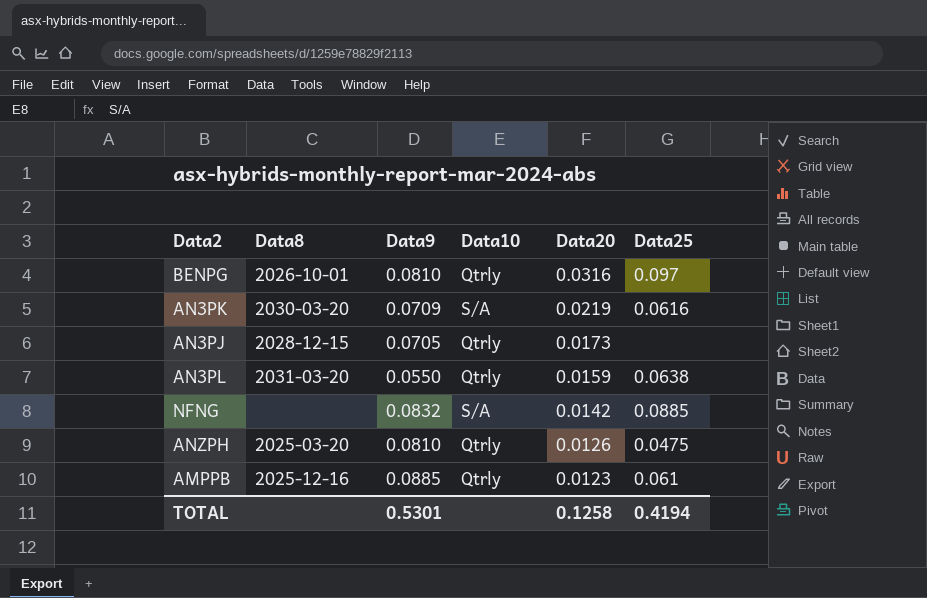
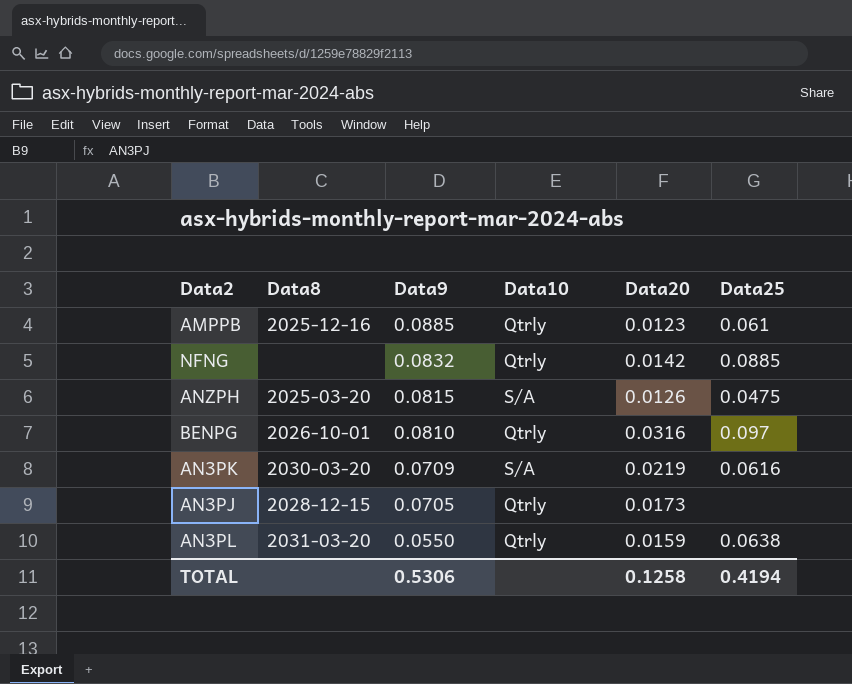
row order: Data20 descending -> Data9 descending
NFNG | Data10: S/A -> Qtrly
ANZPH | Data9: 0.0810 -> 0.0815
ANZPH | Data10: Qtrly -> S/A
TOTAL | Data9: 0.5301 -> 0.5306

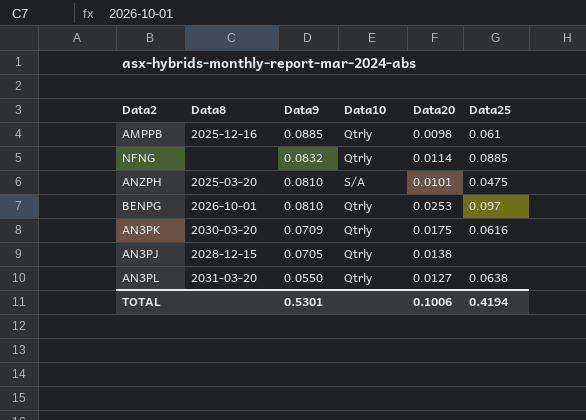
AMPPB | Data20: 0.0123 -> 0.0098
NFNG | Data20: 0.0142 -> 0.0114
ANZPH | Data9: 0.0815 -> 0.0810
ANZPH | Data20: 0.0126 -> 0.0101
BENPG | Data20: 0.0316 -> 0.0253
AN3PK | Data10: S/A -> Qtrly
AN3PK | Data20: 0.0219 -> 0.0175
AN3PJ | Data20: 0.0173 -> 0.0138
AN3PL | Data20: 0.0159 -> 0.0127
TOTAL | Data9: 0.5306 -> 0.5301
TOTAL | Data20: 0.1258 -> 0.1006

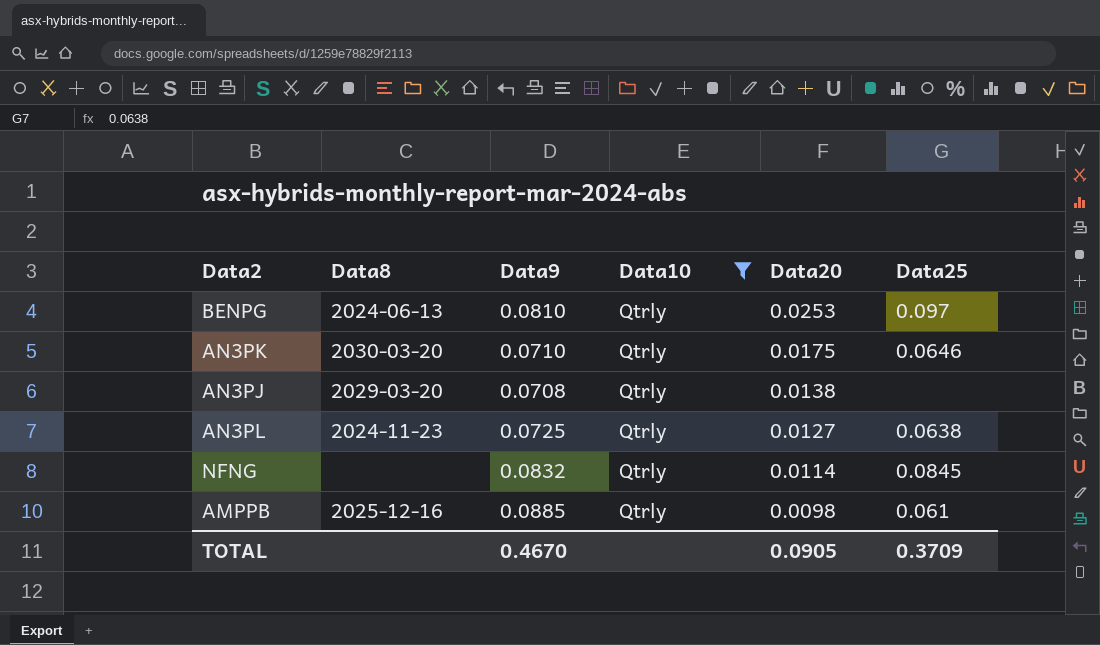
filter: none -> Data10 = Qtrly
row order: Data9 descending -> Data20 descending
BENPG | Data8: 2026-10-01 -> 2024-06-13
AN3PK | Data9: 0.0709 -> 0.0710
AN3PK | Data25: 0.0616 -> 0.0646
AN3PJ | Data8: 2028-12-15 -> 2029-03-20
AN3PJ | Data9: 0.0705 -> 0.0708
AN3PL | Data8: 2031-03-20 -> 2024-11-23
AN3PL | Data9: 0.0550 -> 0.0725
NFNG | Data25: 0.0885 -> 0.0845
TOTAL | Data9: 0.5301 -> 0.4670
TOTAL | Data20: 0.1006 -> 0.0905
TOTAL | Data25: 0.4194 -> 0.3709

